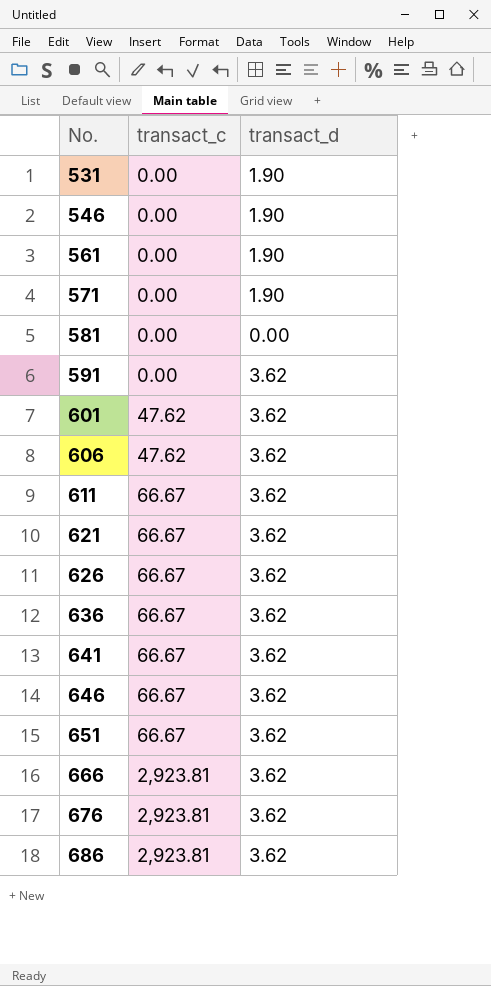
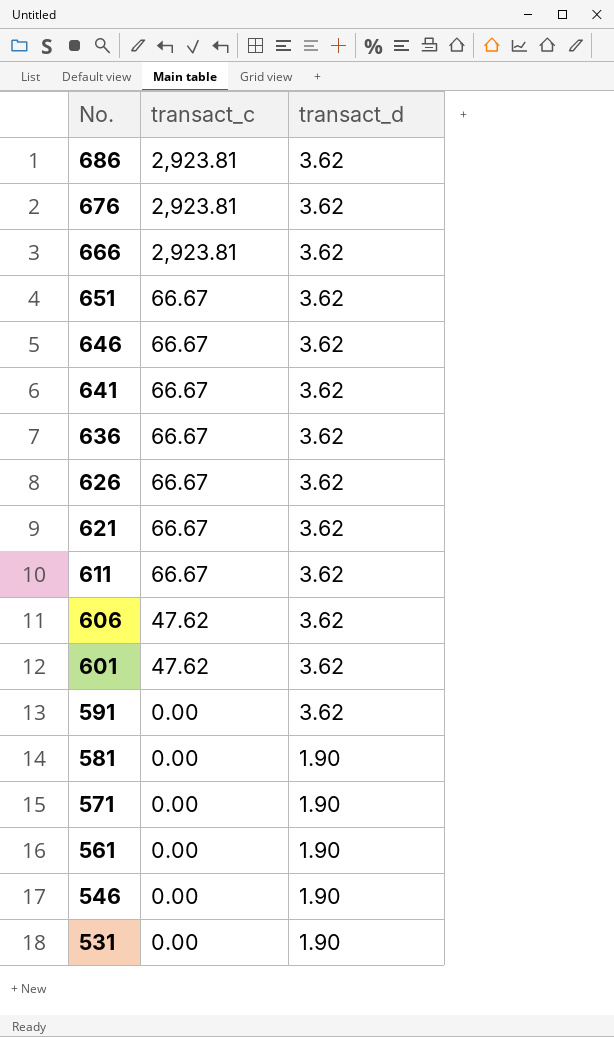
row order: No. ascending -> No. descending
581 | transact_d: 0.00 -> 1.90

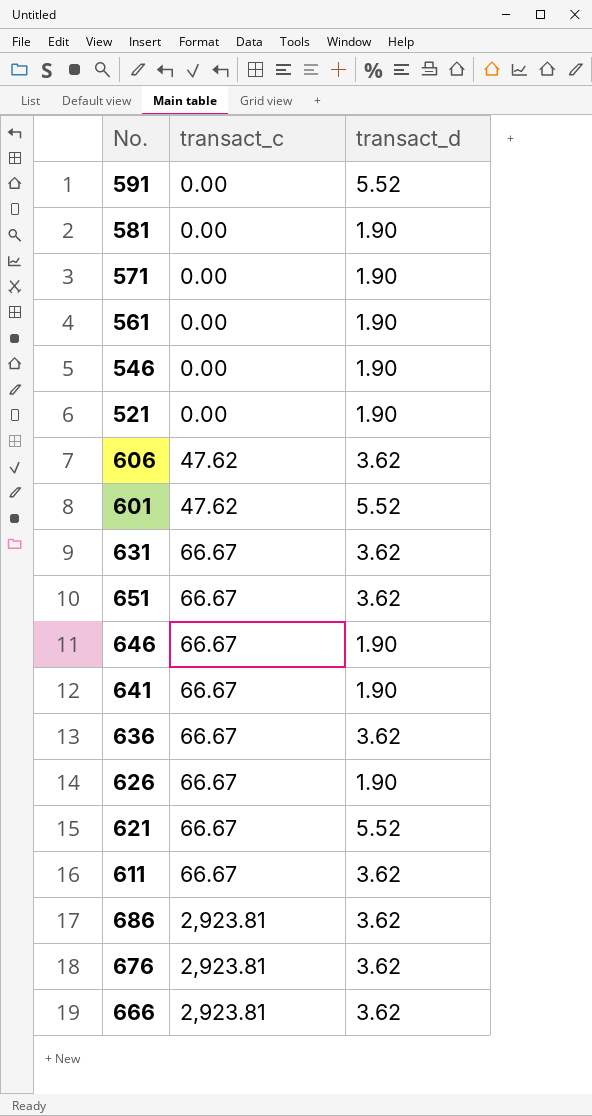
row order: No. descending -> transact_c ascending
row 531: 0.00 | 1.90 -> none
591 | transact_d: 3.62 -> 5.52
row 521: none -> 0.00 | 1.90
601 | transact_d: 3.62 -> 5.52
row 631: none -> 66.67 | 3.62
646 | transact_d: 3.62 -> 1.90
641 | transact_d: 3.62 -> 1.90
626 | transact_d: 3.62 -> 1.90
621 | transact_d: 3.62 -> 5.52

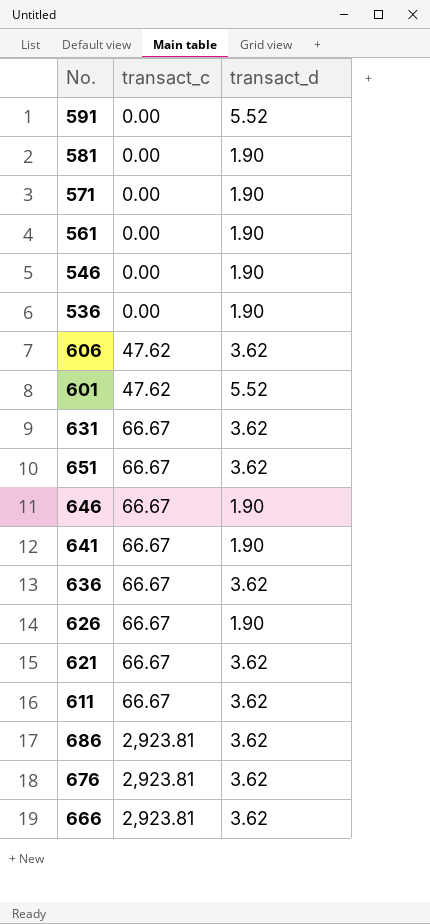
row 521: 0.00 | 1.90 -> none
row 536: none -> 0.00 | 1.90
621 | transact_d: 5.52 -> 3.62

